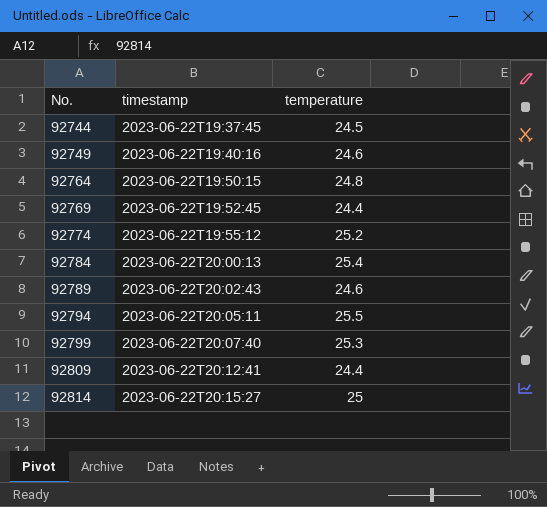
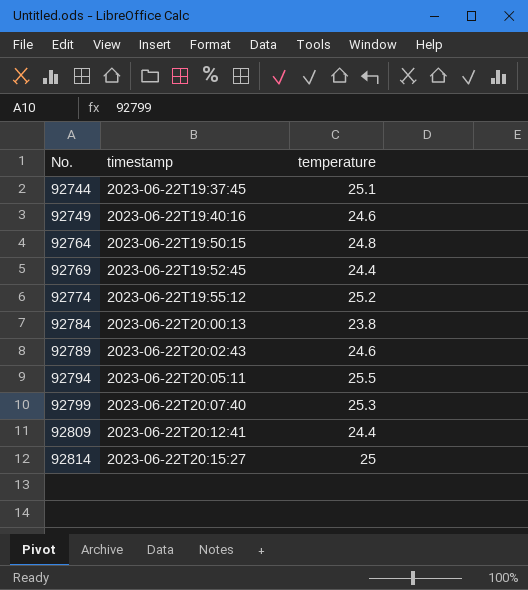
92744 | temperature: 24.5 -> 25.1
92784 | temperature: 25.4 -> 23.8

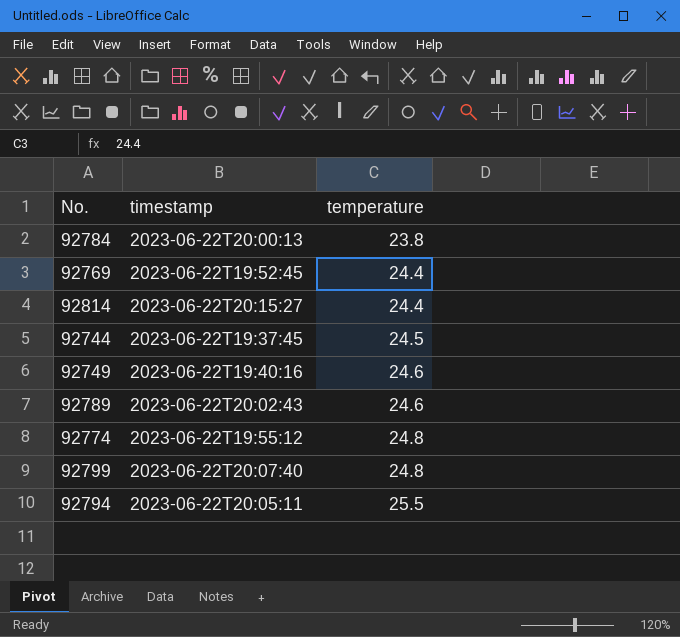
row order: No. ascending -> temperature ascending
row 92764: 2023-06-22T19:50:15 | 24.8 -> none
row 92809: 2023-06-22T20:12:41 | 24.4 -> none
92814 | temperature: 25 -> 24.4
92744 | temperature: 25.1 -> 24.5
92774 | temperature: 25.2 -> 24.8
92799 | temperature: 25.3 -> 24.8

